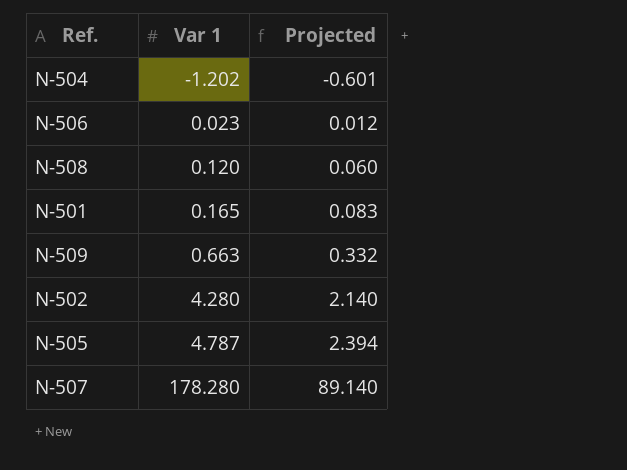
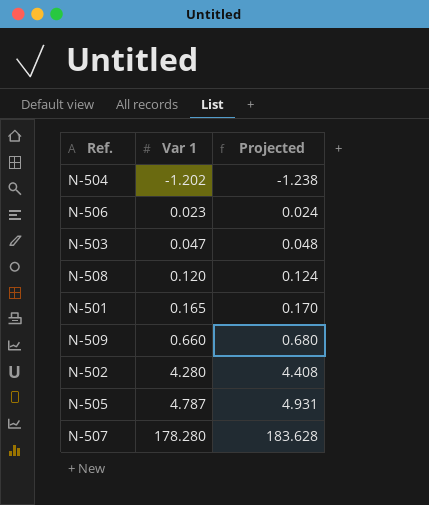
column Projected | formula: [Var 1] * 0.5 -> [Var 1] * 1.03
row N-503: none -> 0.047 | 0.048
N-509 | Var 1: 0.663 -> 0.660

